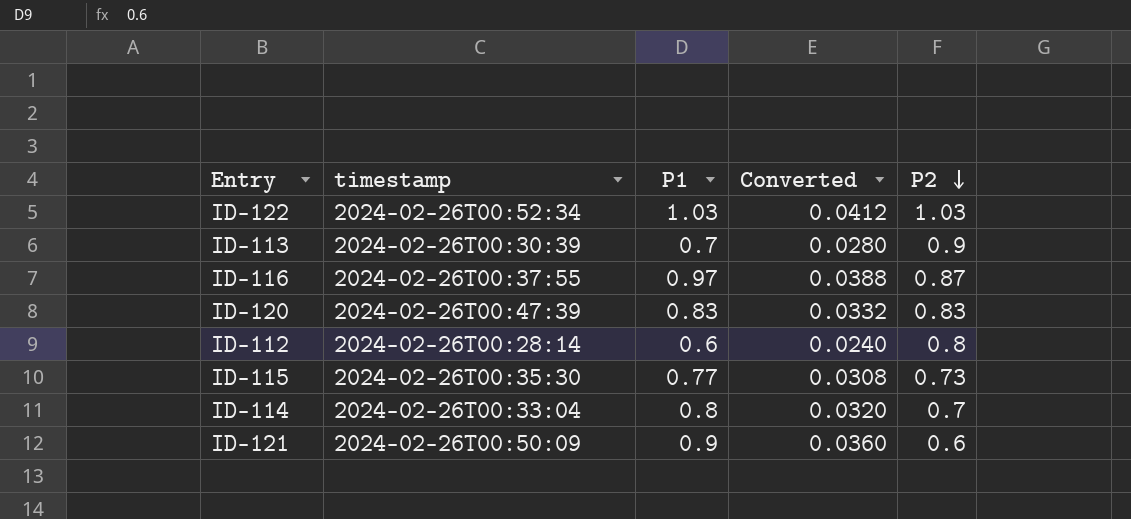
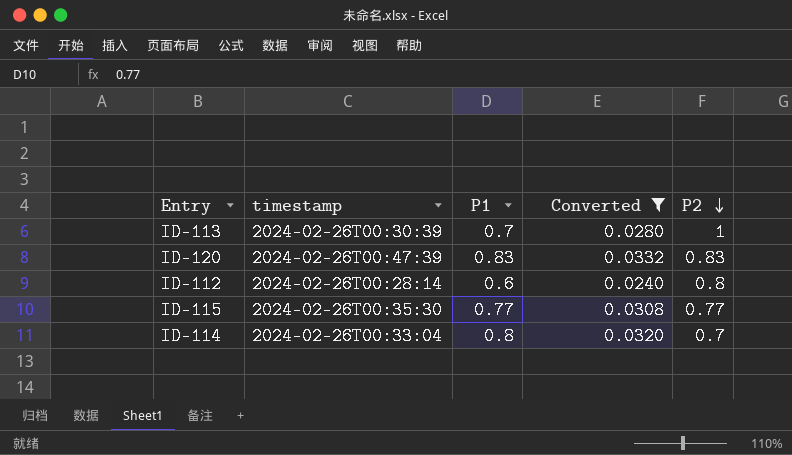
filter: none -> Converted <= 0.0332
ID-113 | P2: 0.9 -> 1
ID-115 | P2: 0.73 -> 0.77

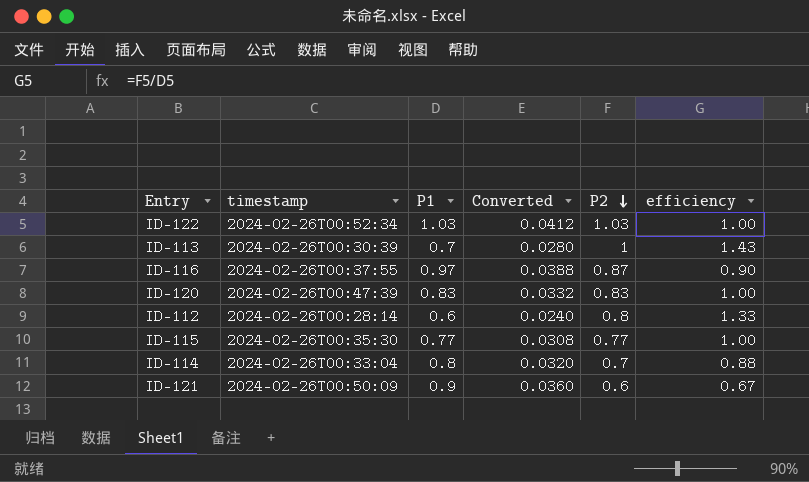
filter: Converted <= 0.0332 -> none
column efficiency | formula: none -> [P2] / [P1]

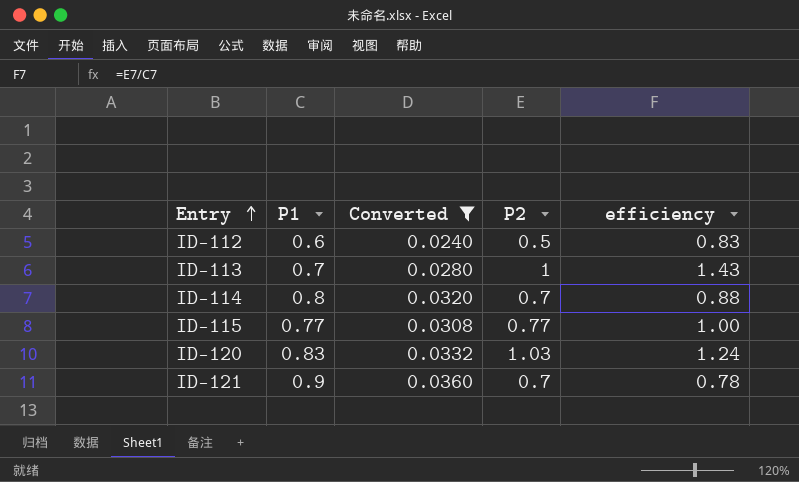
filter: none -> Converted <= 0.0360
row order: P2 descending -> Entry ascending
column timestamp | position: 2 -> none
ID-112 | P2: 0.8 -> 0.5
ID-112 | efficiency: 1.33 -> 0.83
ID-120 | P2: 0.83 -> 1.03
ID-120 | efficiency: 1.00 -> 1.24
ID-121 | P2: 0.6 -> 0.7
ID-121 | efficiency: 0.67 -> 0.78

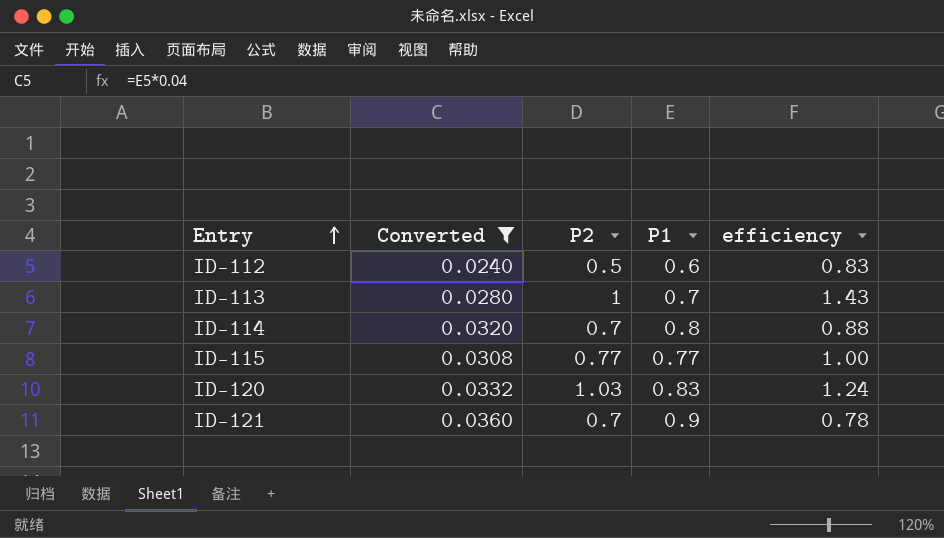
column P1 | position: 2 -> 4

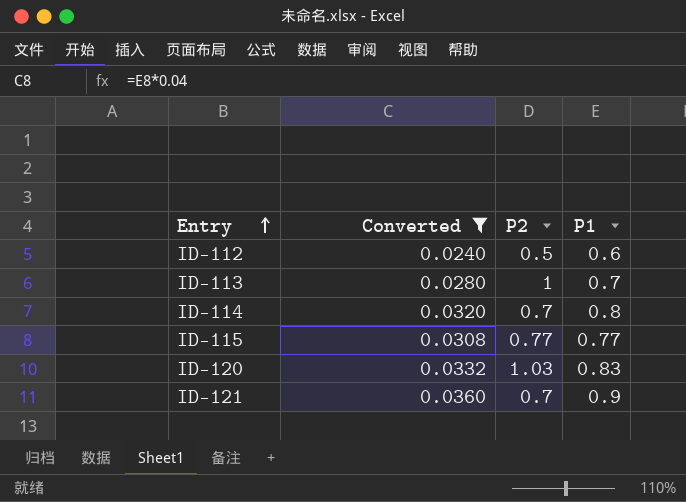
column efficiency | formula: [P2] / [P1] -> none

